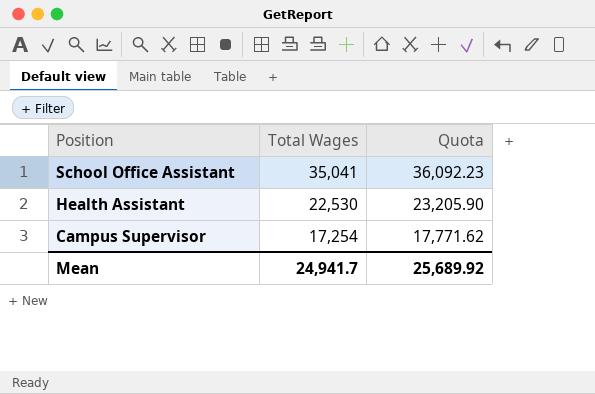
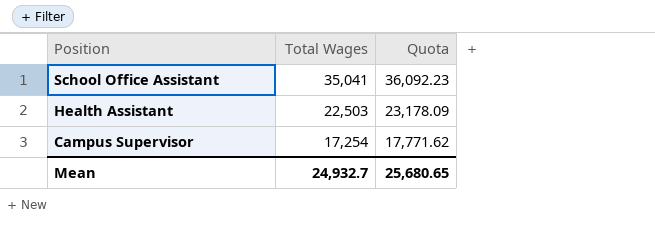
Health Assistant | Total Wages: 22,530 -> 22,503
Health Assistant | Quota: 23,205.90 -> 23,178.09
Mean | Total Wages: 24,941.7 -> 24,932.7
Mean | Quota: 25,689.92 -> 25,680.65

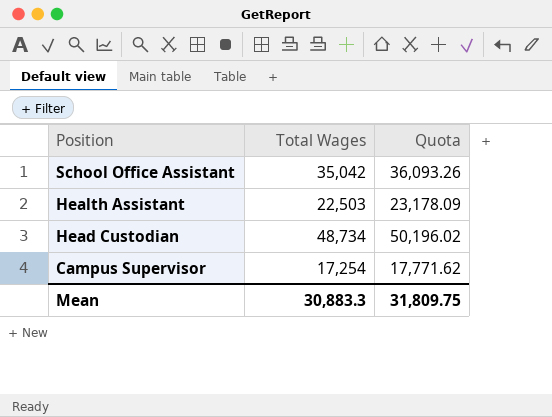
School Office Assistant | Total Wages: 35,041 -> 35,042
School Office Assistant | Quota: 36,092.23 -> 36,093.26
row Head Custodian: none -> 48,734 | 50,196.02
Mean | Total Wages: 24,932.7 -> 30,883.3
Mean | Quota: 25,680.65 -> 31,809.75

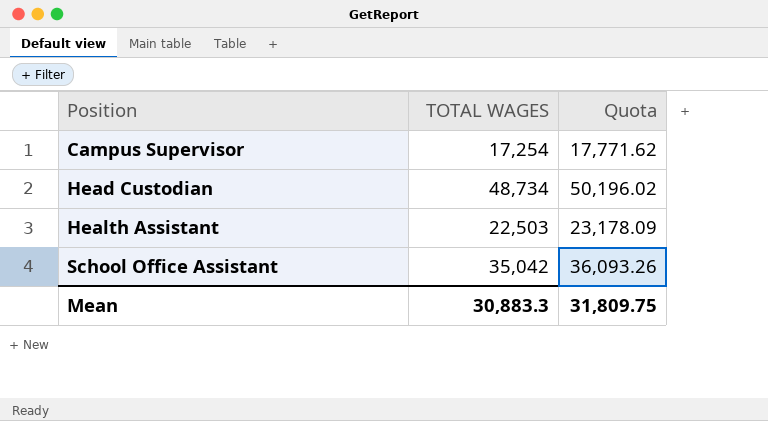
row order: Position descending -> Position ascending
column name: Total Wages -> TOTAL WAGES

